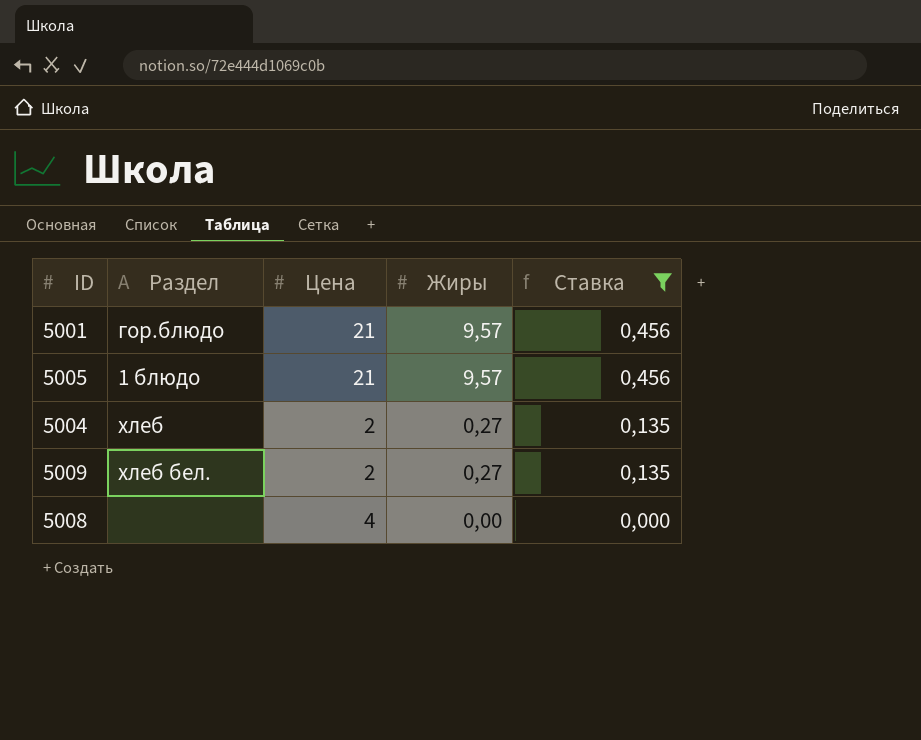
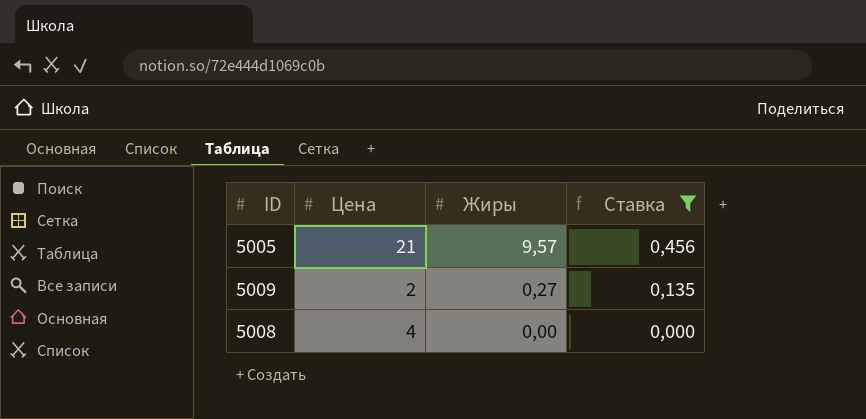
column Раздел | position: 2 -> none
row 5001: гор.блюдо | 21 | 9,57 | 0,456 -> none
row 5004: хлеб | 2 | 0,27 | 0,135 -> none

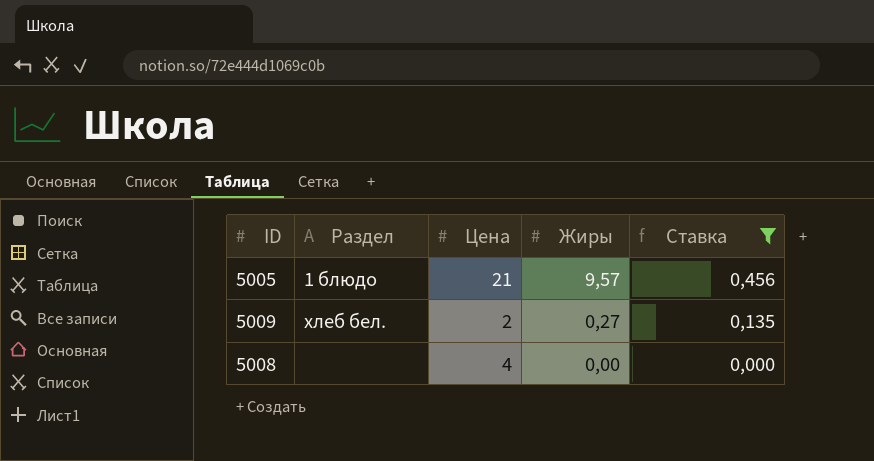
column Раздел | position: none -> 2

